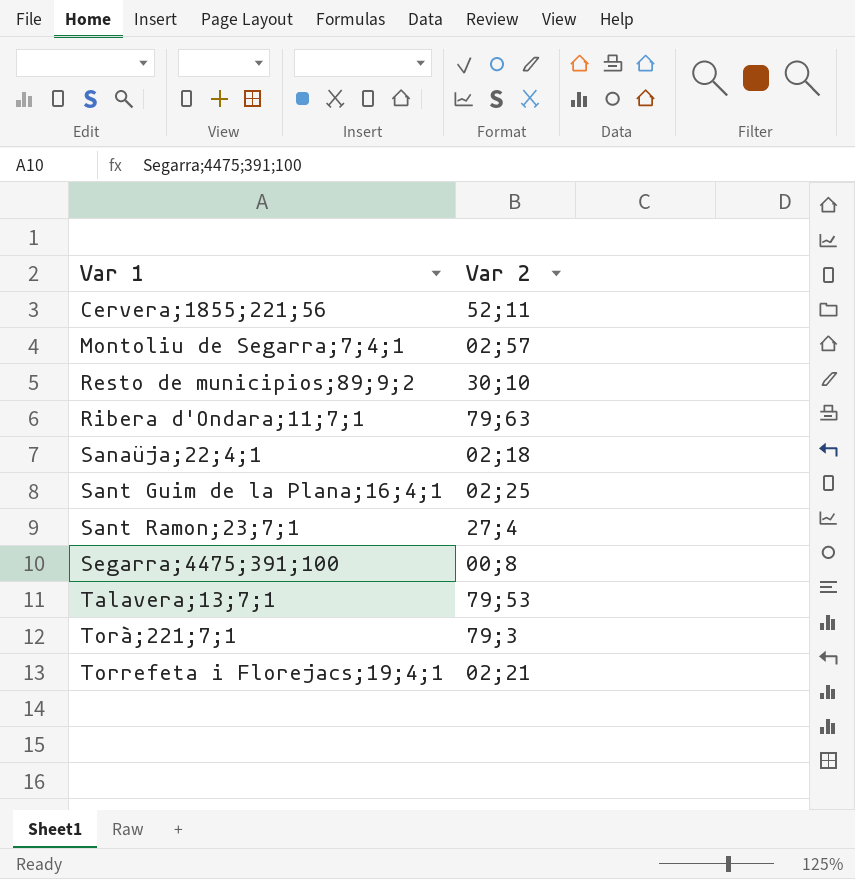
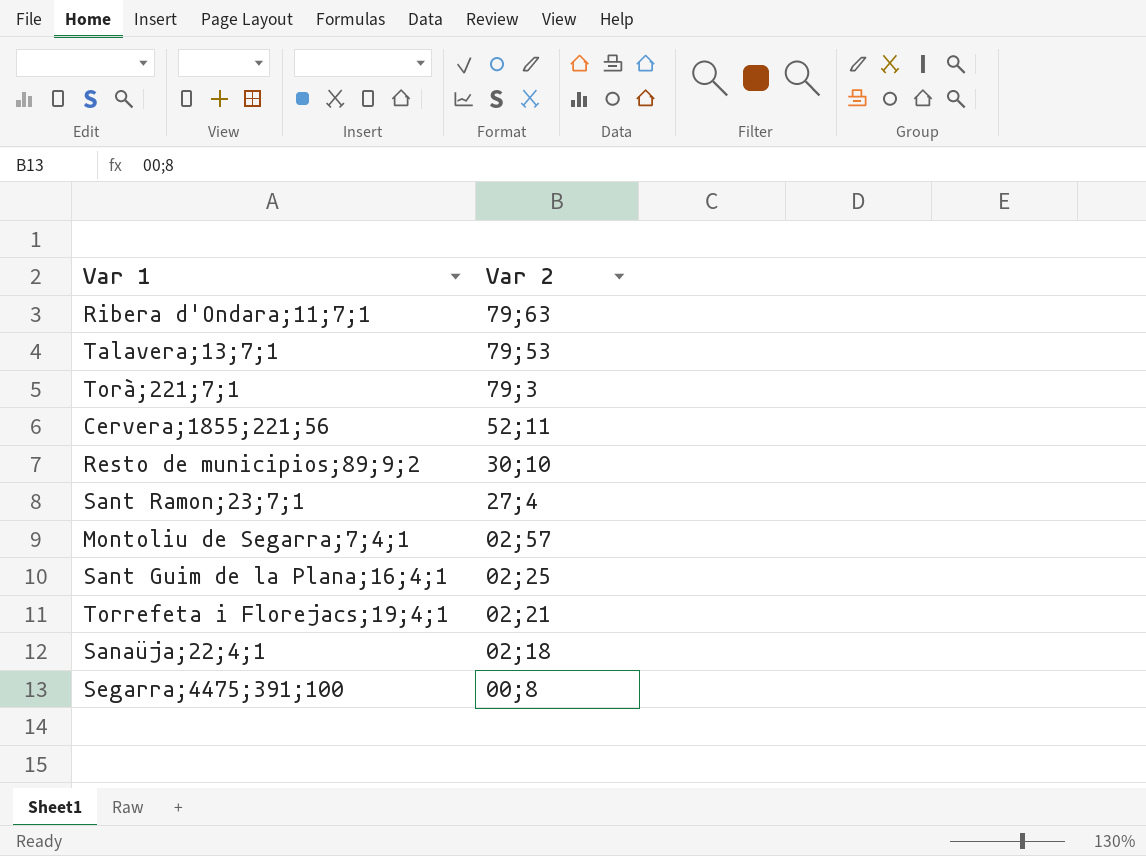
row order: Var 1 ascending -> Var 2 descending

